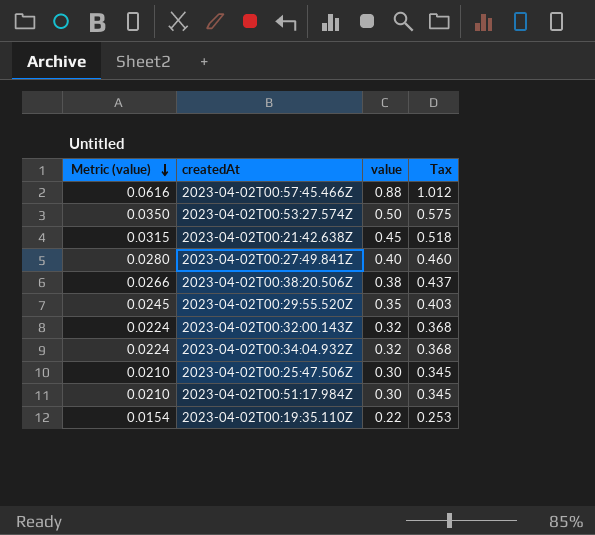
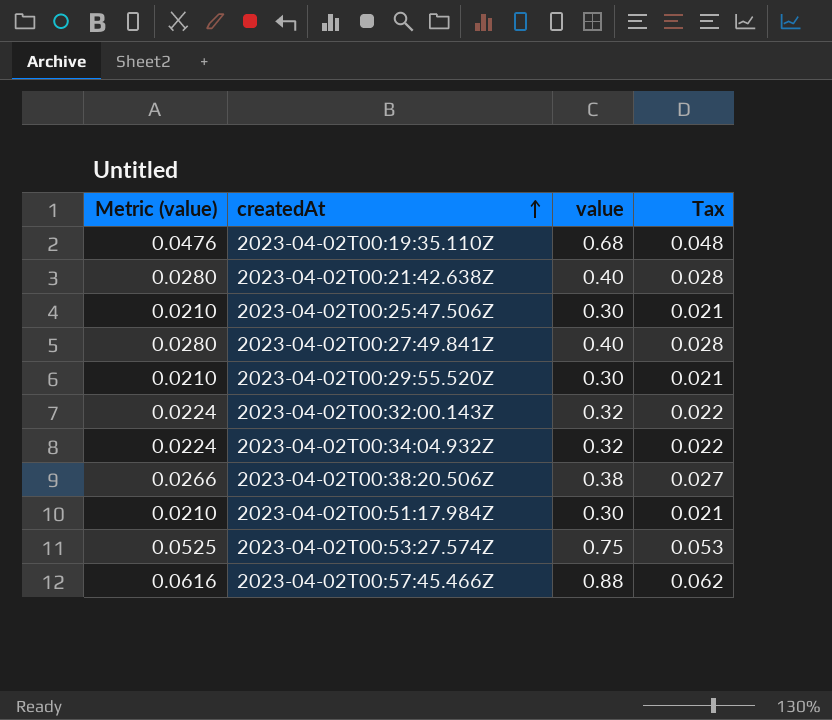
row order: Metric (value) descending -> createdAt ascending
column Tax | formula: [value] * 1.15 -> [value] * 0.07
2023-04-02T00:19:35.110Z | Metric (value): 0.0154 -> 0.0476
2023-04-02T00:19:35.110Z | value: 0.22 -> 0.68
2023-04-02T00:21:42.638Z | Metric (value): 0.0315 -> 0.0280
2023-04-02T00:21:42.638Z | value: 0.45 -> 0.40
2023-04-02T00:29:55.520Z | Metric (value): 0.0245 -> 0.0210
2023-04-02T00:29:55.520Z | value: 0.35 -> 0.30
2023-04-02T00:53:27.574Z | Metric (value): 0.0350 -> 0.0525
2023-04-02T00:53:27.574Z | value: 0.50 -> 0.75

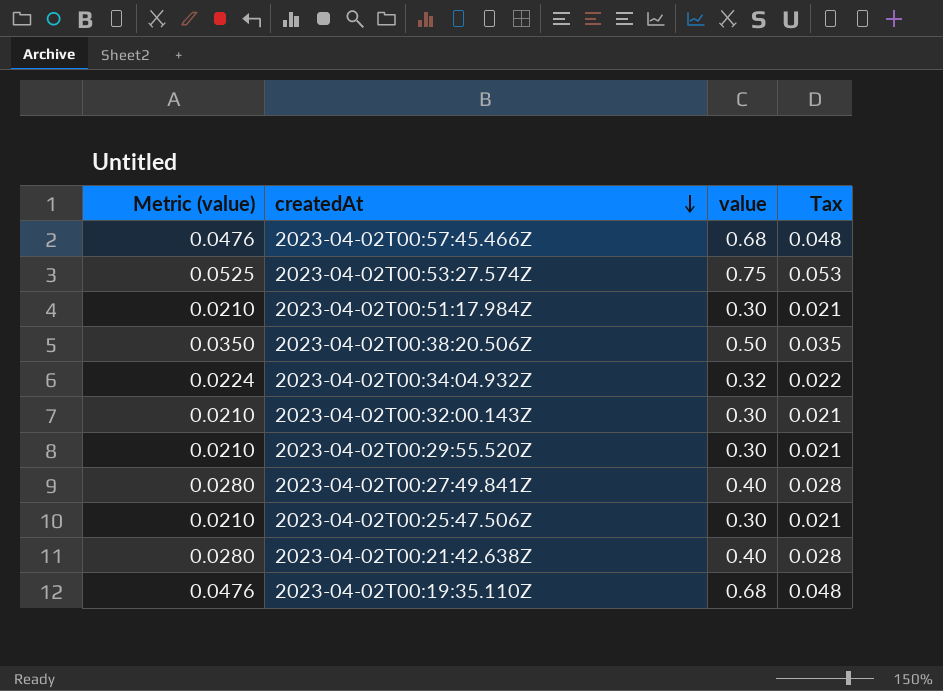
row order: createdAt ascending -> createdAt descending
2023-04-02T00:57:45.466Z | Metric (value): 0.0616 -> 0.0476
2023-04-02T00:57:45.466Z | value: 0.88 -> 0.68
2023-04-02T00:57:45.466Z | Tax: 0.062 -> 0.048
2023-04-02T00:38:20.506Z | Metric (value): 0.0266 -> 0.0350
2023-04-02T00:38:20.506Z | value: 0.38 -> 0.50
2023-04-02T00:38:20.506Z | Tax: 0.027 -> 0.035
2023-04-02T00:32:00.143Z | Metric (value): 0.0224 -> 0.0210
2023-04-02T00:32:00.143Z | value: 0.32 -> 0.30
2023-04-02T00:32:00.143Z | Tax: 0.022 -> 0.021

